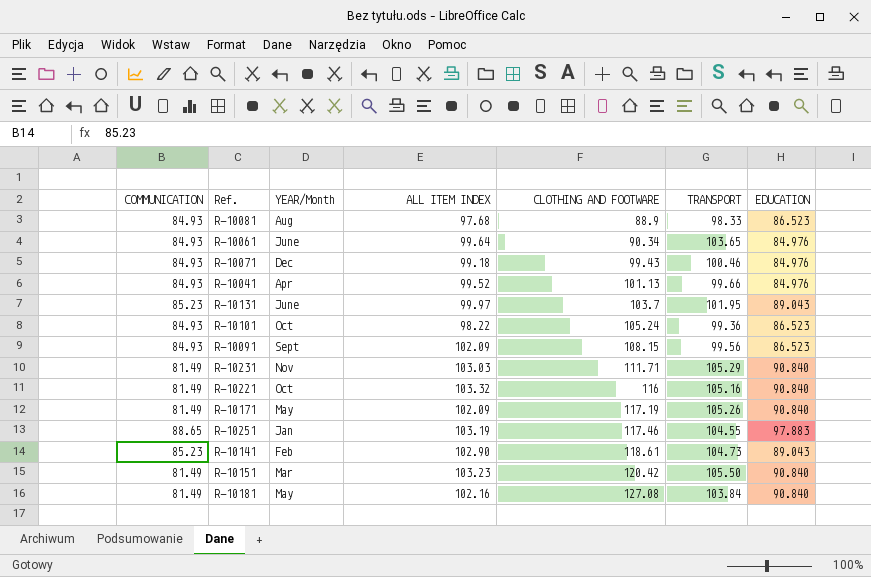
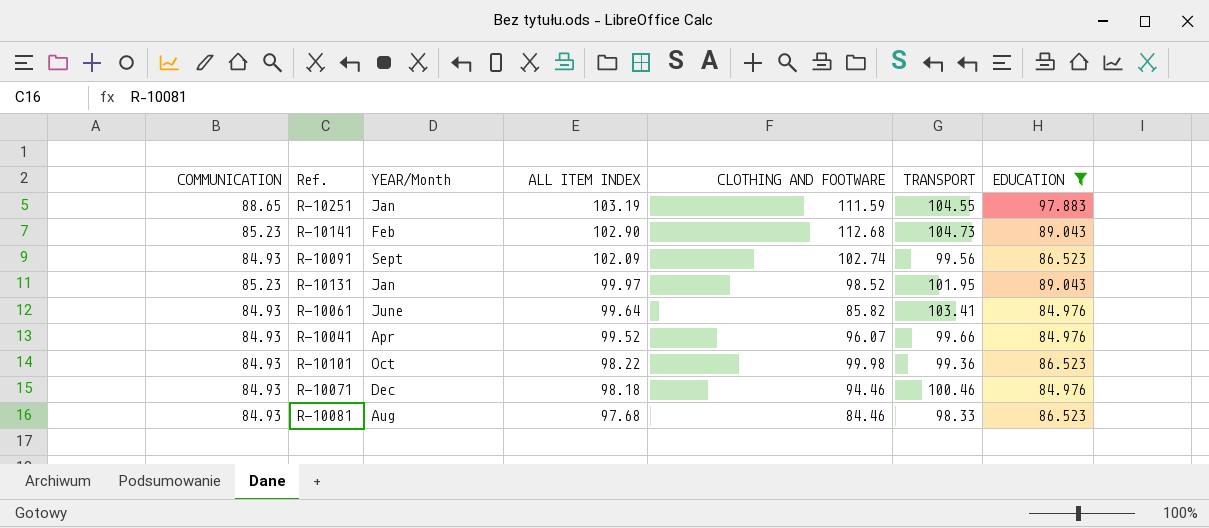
filter: none -> EDUCATION != 90.840
row order: CLOTHING AND FOOTWARE ascending -> ALL ITEM INDEX descending
R-10251 | CLOTHING AND FOOTWARE: 117.46 -> 111.59
R-10141 | CLOTHING AND FOOTWARE: 118.61 -> 112.68
R-10091 | CLOTHING AND FOOTWARE: 108.15 -> 102.74
R-10131 | YEAR/Month: June -> Jan
R-10131 | CLOTHING AND FOOTWARE: 103.7 -> 98.52
R-10061 | CLOTHING AND FOOTWARE: 90.34 -> 85.82
R-10061 | TRANSPORT: 103.65 -> 103.41
R-10041 | CLOTHING AND FOOTWARE: 101.13 -> 96.07
R-10101 | CLOTHING AND FOOTWARE: 105.24 -> 99.98
R-10071 | ALL ITEM INDEX: 99.18 -> 98.18
R-10071 | CLOTHING AND FOOTWARE: 99.43 -> 94.46
R-10081 | CLOTHING AND FOOTWARE: 88.9 -> 84.46

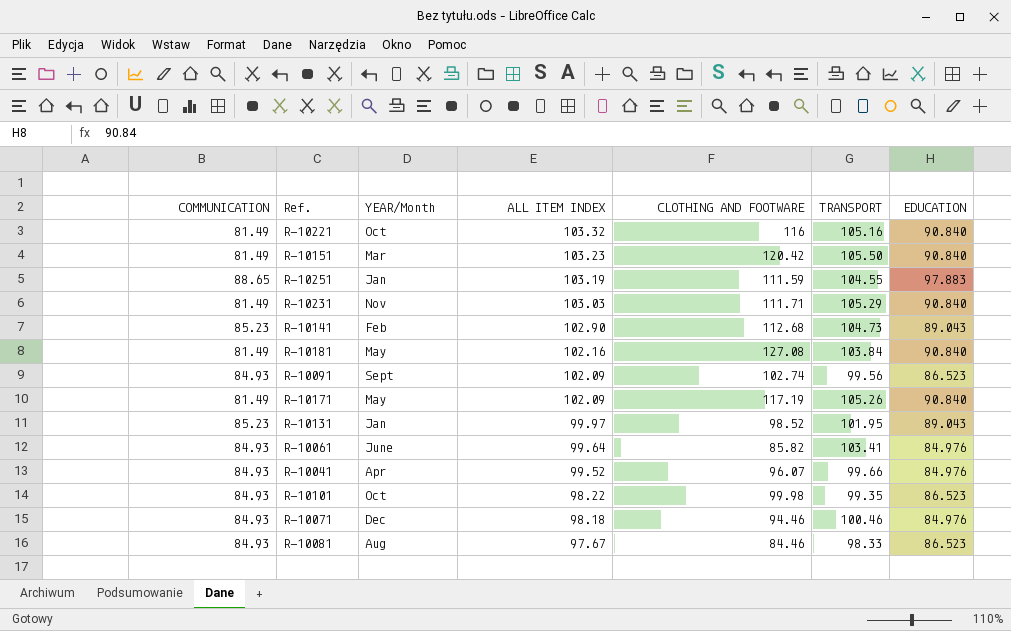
filter: EDUCATION != 90.840 -> none
R-10101 | TRANSPORT: 99.36 -> 99.35
R-10081 | ALL ITEM INDEX: 97.68 -> 97.67

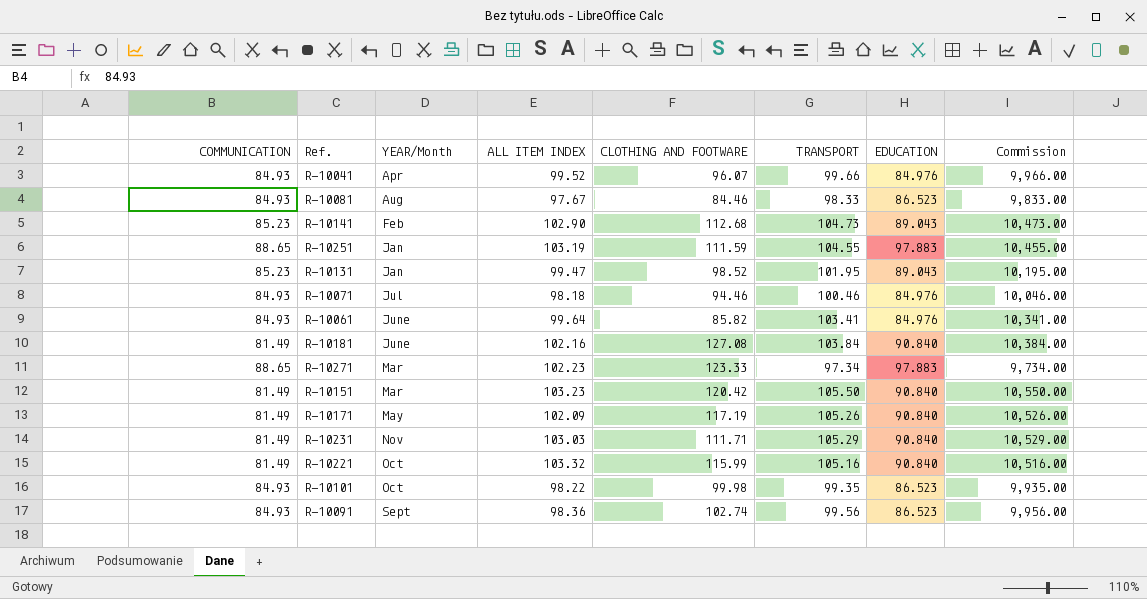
row order: ALL ITEM INDEX descending -> YEAR/Month ascending
column Commission | formula: none -> [TRANSPORT] * 100
R-10131 | ALL ITEM INDEX: 99.97 -> 99.47
R-10071 | YEAR/Month: Dec -> Jul
R-10181 | YEAR/Month: May -> June
row R-10271: none -> 88.65 | Mar | 102.23 | 123.33 | 97.34 | 97.883 | 9,734.00
R-10221 | CLOTHING AND FOOTWARE: 116 -> 115.99
R-10091 | ALL ITEM INDEX: 102.09 -> 98.36

